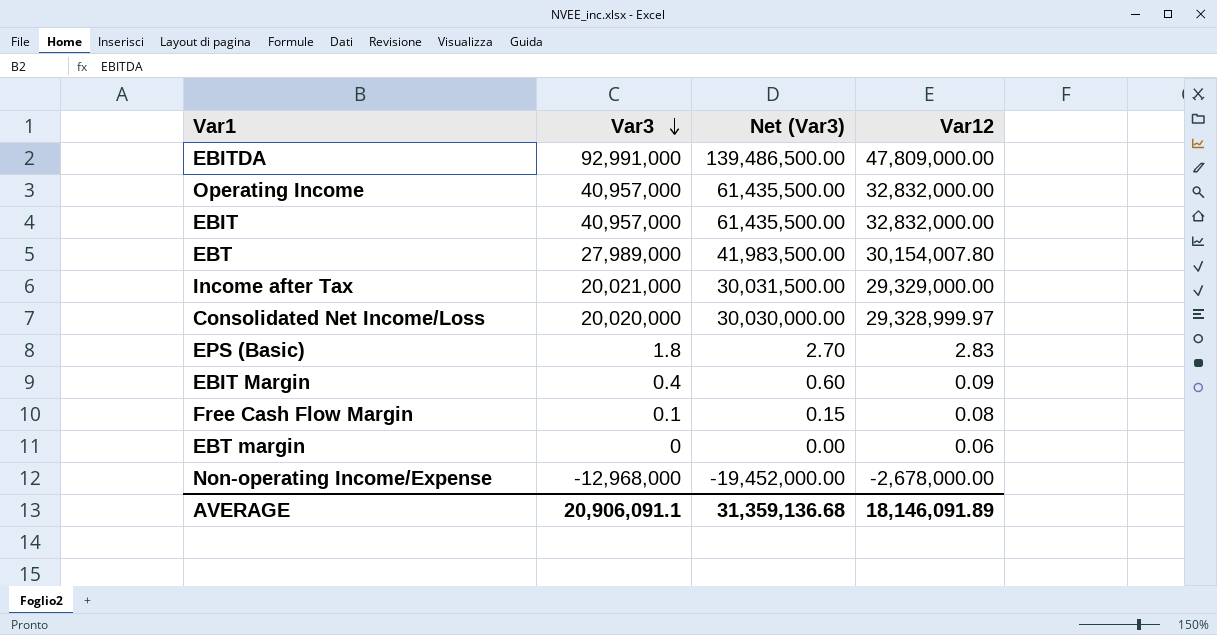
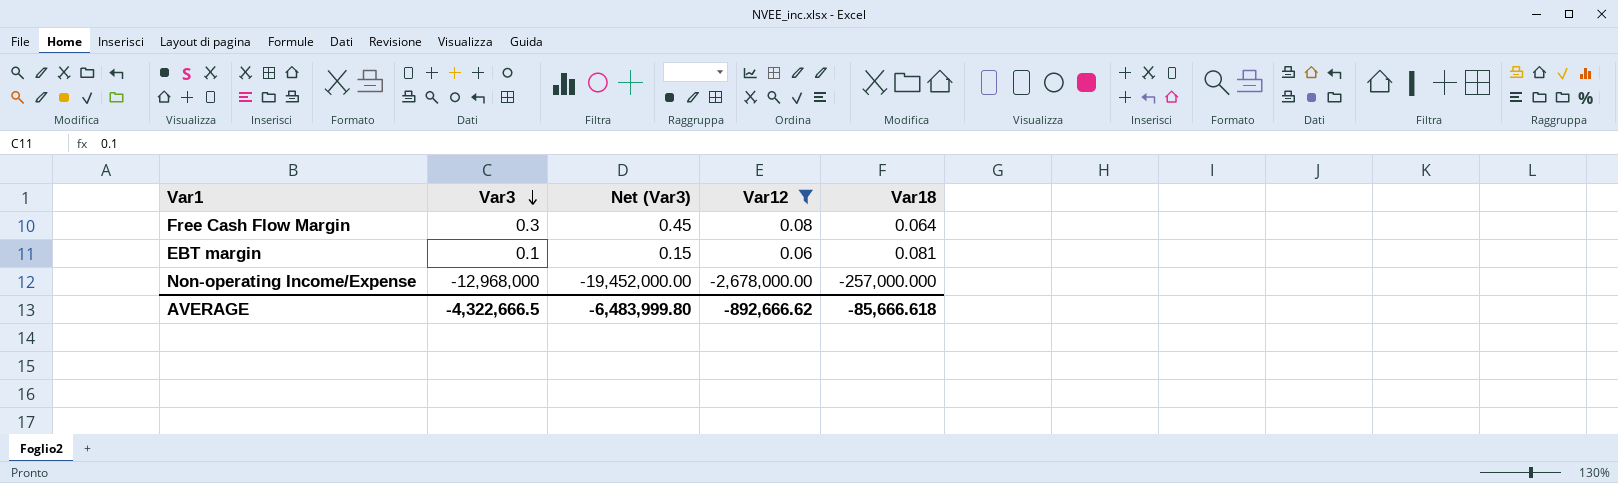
filter: none -> Var12 <= 0.08
column Var18 | position: none -> 5
Free Cash Flow Margin | Var3: 0.1 -> 0.3
Free Cash Flow Margin | Net (Var3): 0.15 -> 0.45
EBT margin | Var3: 0 -> 0.1
EBT margin | Net (Var3): 0.00 -> 0.15
AVERAGE | Var3: 20,906,091.1 -> -4,322,666.5
AVERAGE | Net (Var3): 31,359,136.68 -> -6,483,999.80
AVERAGE | Var12: 18,146,091.89 -> -892,666.62

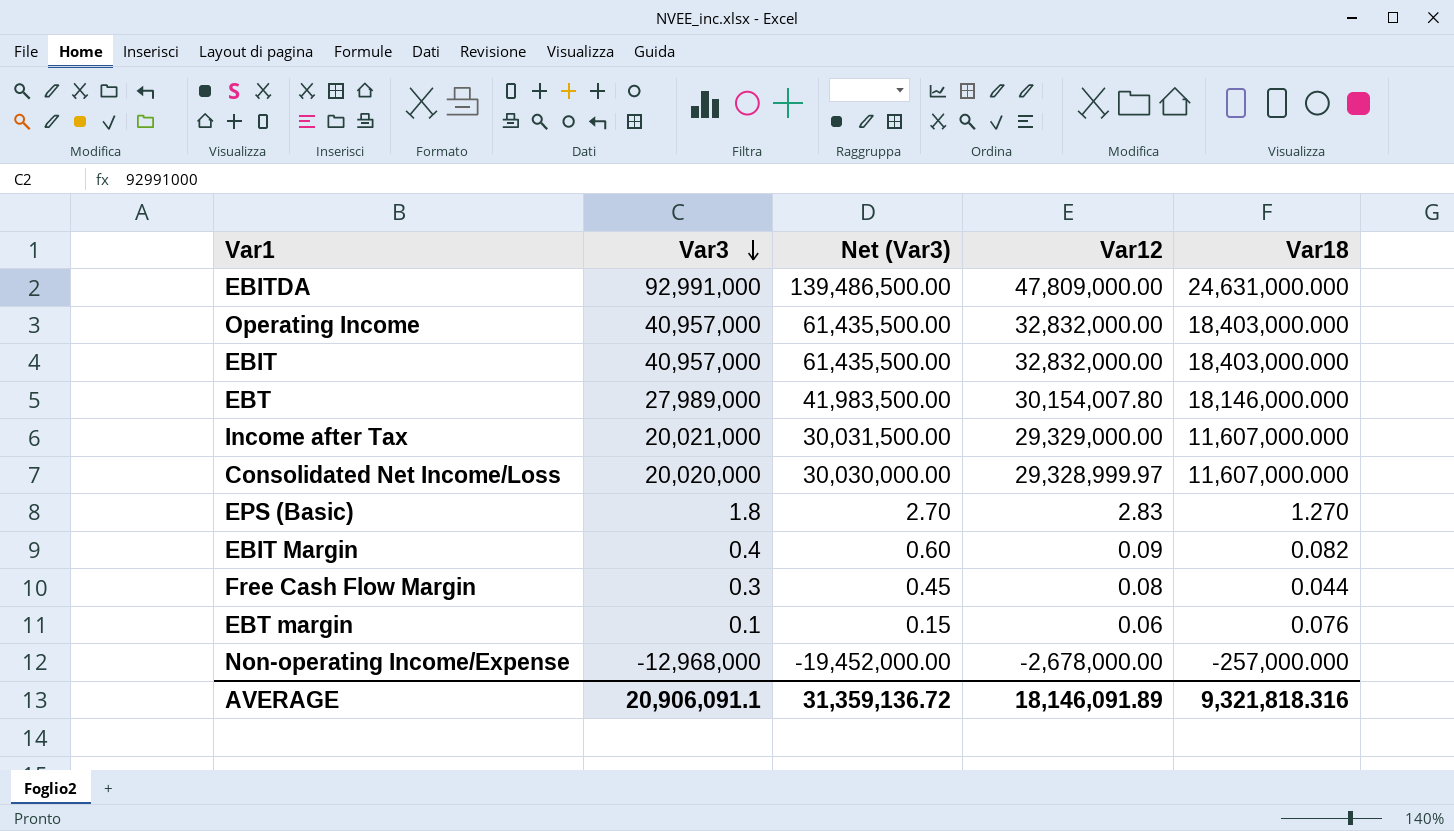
filter: Var12 <= 0.08 -> none
Free Cash Flow Margin | Var18: 0.064 -> 0.044
EBT margin | Var18: 0.081 -> 0.076
AVERAGE | Var3: -4,322,666.5 -> 20,906,091.1
AVERAGE | Net (Var3): -6,483,999.80 -> 31,359,136.72
AVERAGE | Var12: -892,666.62 -> 18,146,091.89
AVERAGE | Var18: -85,666.618 -> 9,321,818.316

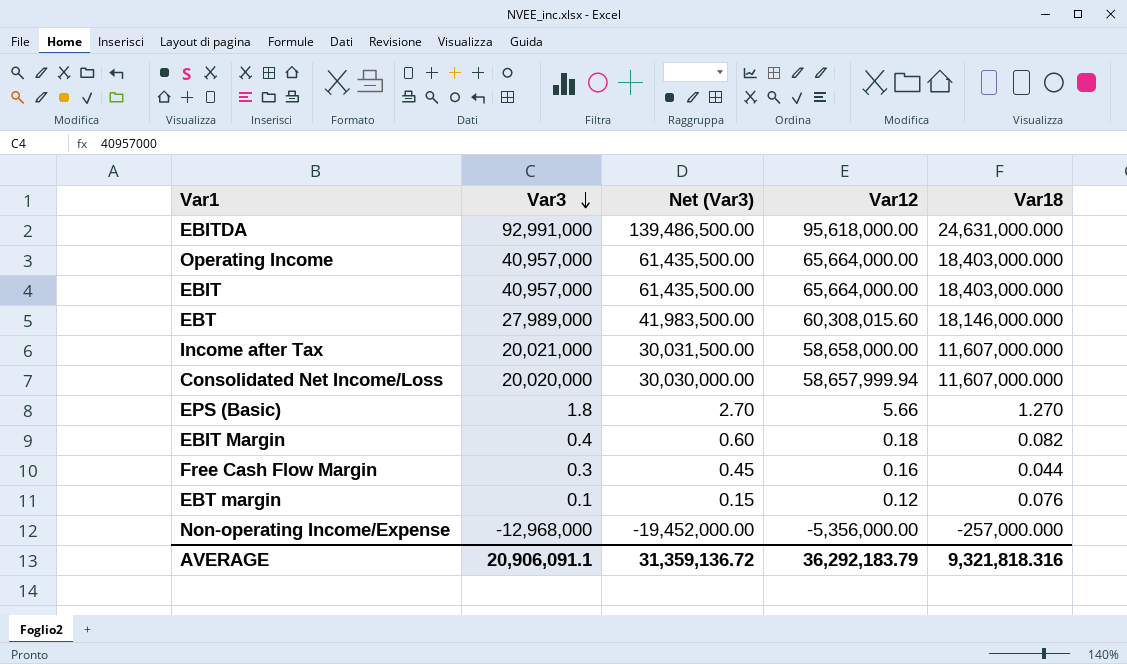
EBITDA | Var12: 47,809,000.00 -> 95,618,000.00
Operating Income | Var12: 32,832,000.00 -> 65,664,000.00
EBIT | Var12: 32,832,000.00 -> 65,664,000.00
EBT | Var12: 30,154,007.80 -> 60,308,015.60
Income after Tax | Var12: 29,329,000.00 -> 58,658,000.00
Consolidated Net Income/Loss | Var12: 29,328,999.97 -> 58,657,999.94
EPS (Basic) | Var12: 2.83 -> 5.66
EBIT Margin | Var12: 0.09 -> 0.18
Free Cash Flow Margin | Var12: 0.08 -> 0.16
EBT margin | Var12: 0.06 -> 0.12
Non-operating Income/Expense | Var12: -2,678,000.00 -> -5,356,000.00
AVERAGE | Var12: 18,146,091.89 -> 36,292,183.79

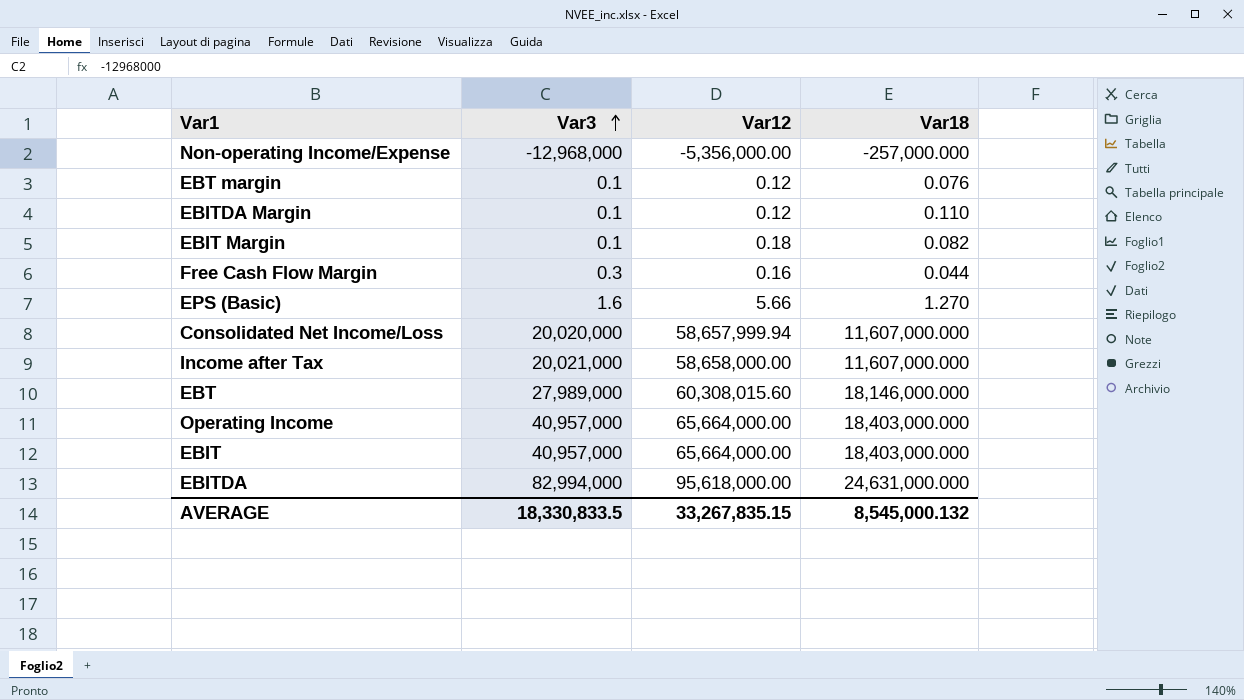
row order: Var3 descending -> Var3 ascending
column Net (Var3) | formula: [Var3] * 1.5 -> none
row EBITDA Margin: none -> 0.1 | 0.12 | 0.110
EBIT Margin | Var3: 0.4 -> 0.1
EPS (Basic) | Var3: 1.8 -> 1.6
EBITDA | Var3: 92,991,000 -> 82,994,000
AVERAGE | Var3: 20,906,091.1 -> 18,330,833.5
AVERAGE | Var12: 36,292,183.79 -> 33,267,835.15
AVERAGE | Var18: 9,321,818.316 -> 8,545,000.132

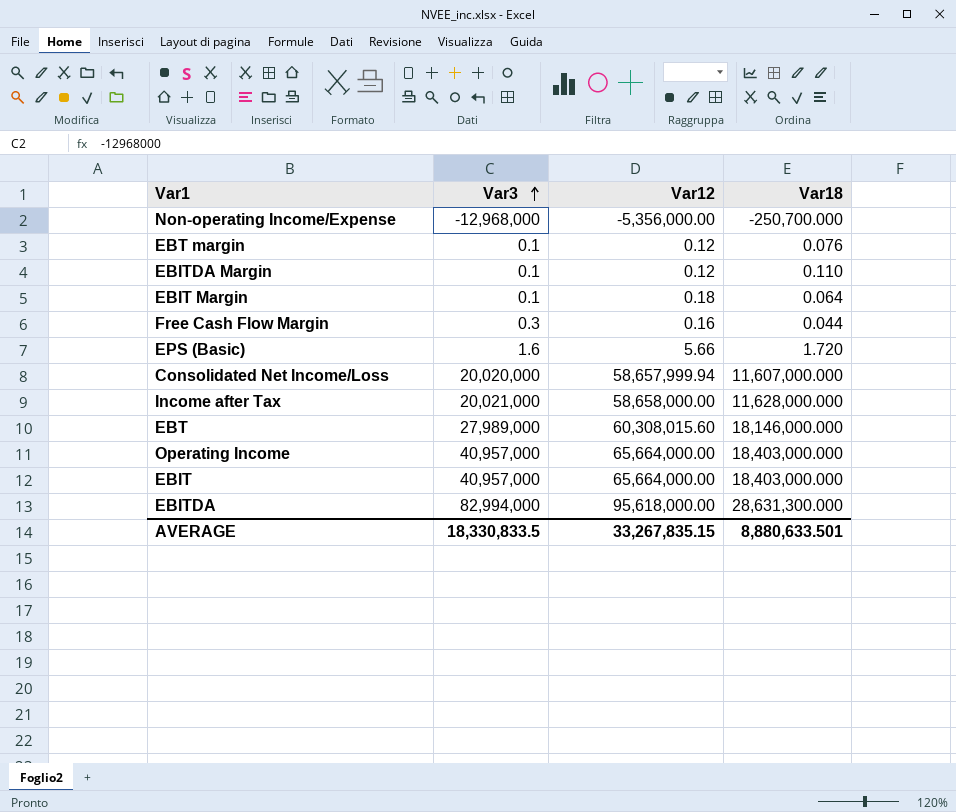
Non-operating Income/Expense | Var18: -257,000.000 -> -250,700.000
EBIT Margin | Var18: 0.082 -> 0.064
EPS (Basic) | Var18: 1.270 -> 1.720
Income after Tax | Var18: 11,607,000.000 -> 11,628,000.000
EBITDA | Var18: 24,631,000.000 -> 28,631,300.000
AVERAGE | Var18: 8,545,000.132 -> 8,880,633.501

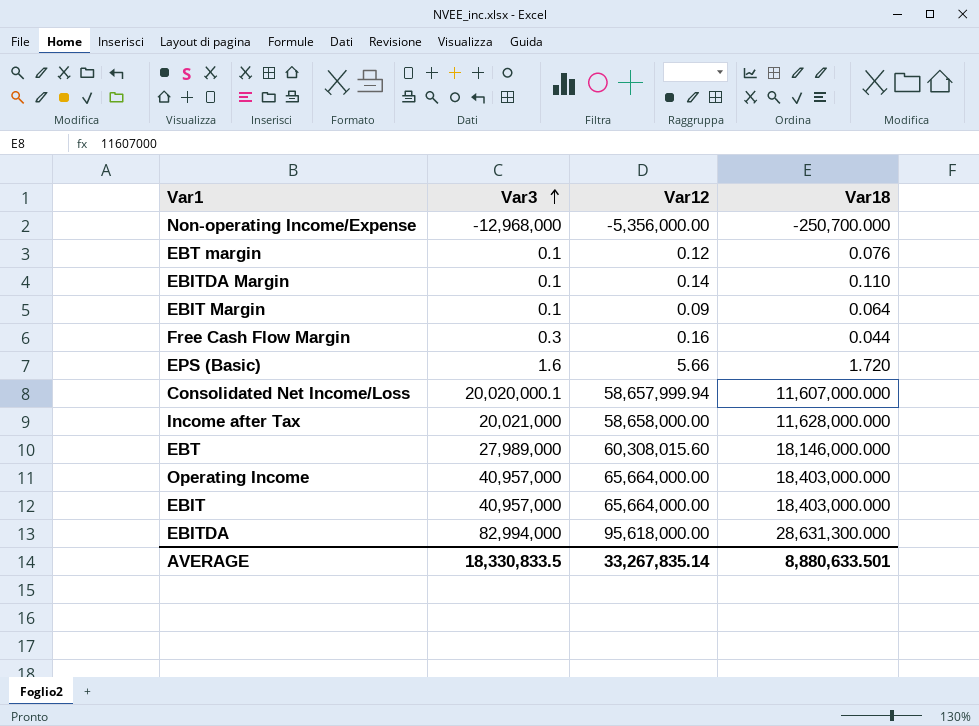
EBITDA Margin | Var12: 0.12 -> 0.14
EBIT Margin | Var12: 0.18 -> 0.09
Consolidated Net Income/Loss | Var3: 20,020,000 -> 20,020,000.1
AVERAGE | Var12: 33,267,835.15 -> 33,267,835.14

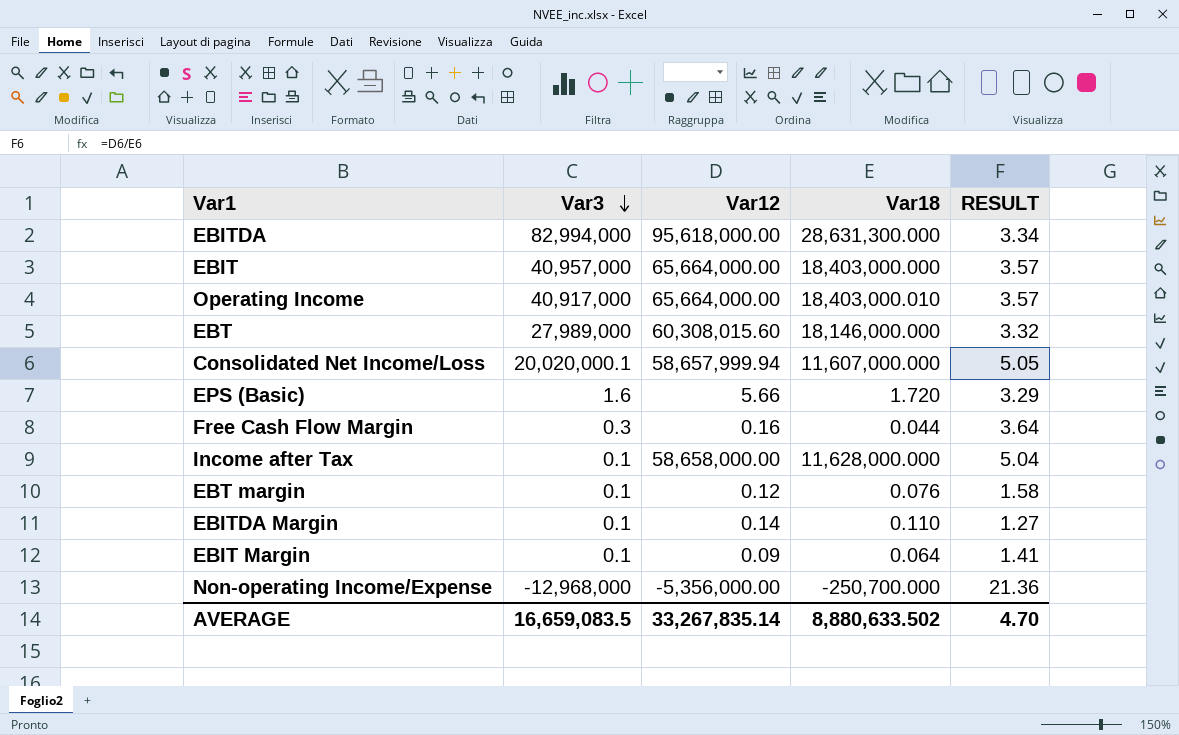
row order: Var3 ascending -> Var3 descending
column RESULT | formula: none -> [Var12] / [Var18]
Operating Income | Var3: 40,957,000 -> 40,917,000
Operating Income | Var18: 18,403,000.000 -> 18,403,000.010
Income after Tax | Var3: 20,021,000 -> 0.1
AVERAGE | Var3: 18,330,833.5 -> 16,659,083.5
AVERAGE | Var18: 8,880,633.501 -> 8,880,633.502

